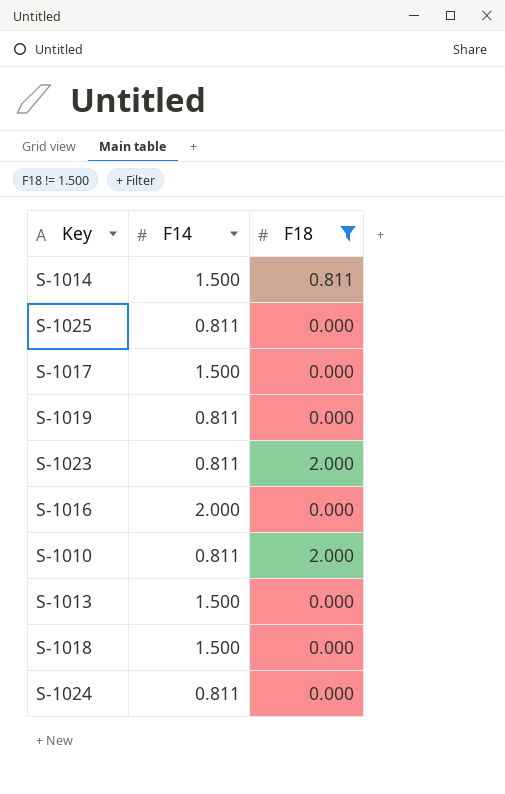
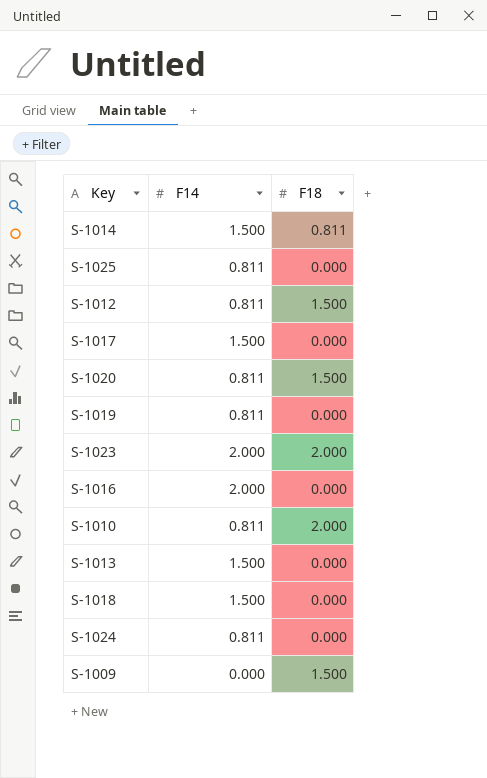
filter: F18 != 1.500 -> none
S-1023 | F14: 0.811 -> 2.000

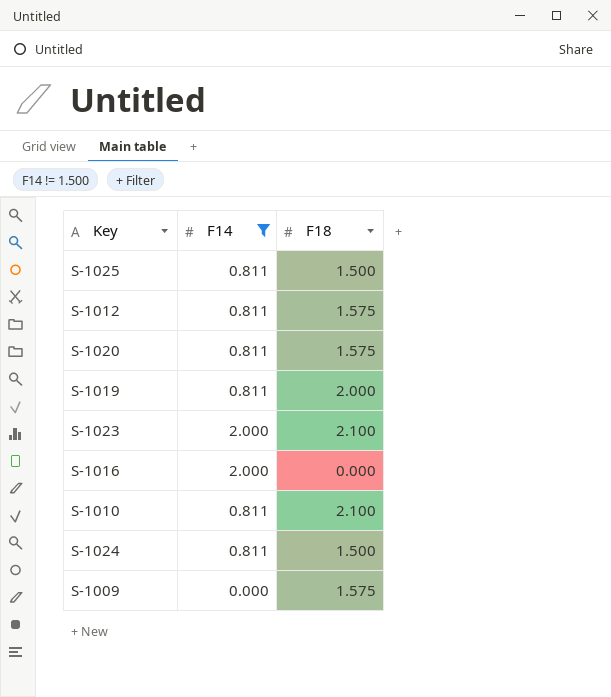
filter: none -> F14 != 1.500
S-1025 | F18: 0.000 -> 1.500
S-1012 | F18: 1.500 -> 1.575
S-1020 | F18: 1.500 -> 1.575
S-1019 | F18: 0.000 -> 2.000
S-1023 | F18: 2.000 -> 2.100
S-1010 | F18: 2.000 -> 2.100
S-1024 | F18: 0.000 -> 1.500
S-1009 | F18: 1.500 -> 1.575

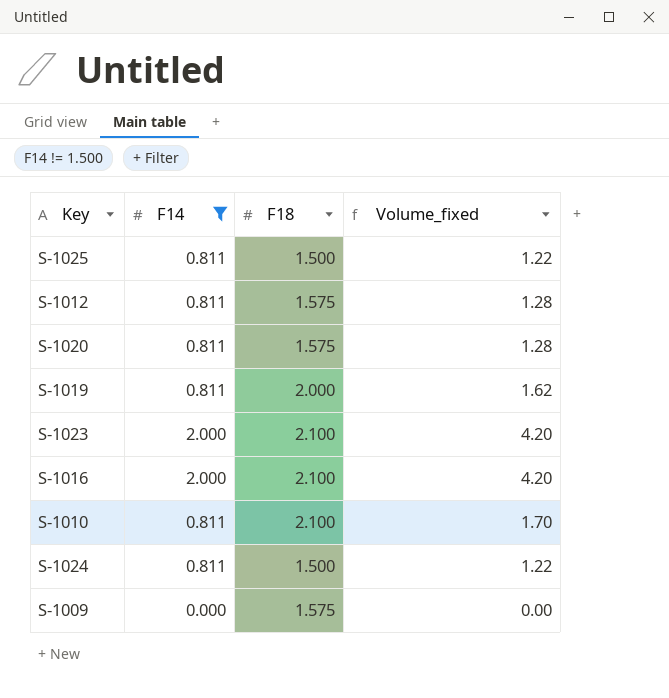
column Volume_fixed | formula: none -> [F14] * [F18]
S-1016 | F18: 0.000 -> 2.100

